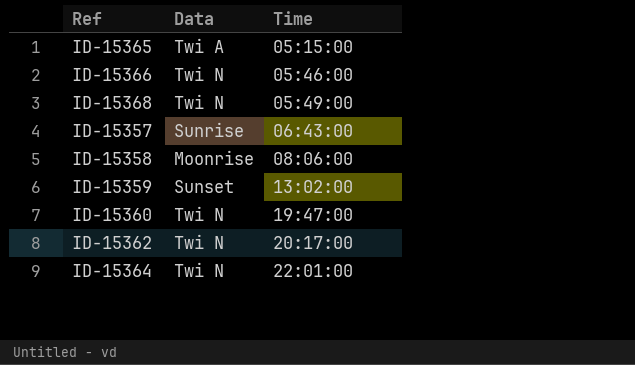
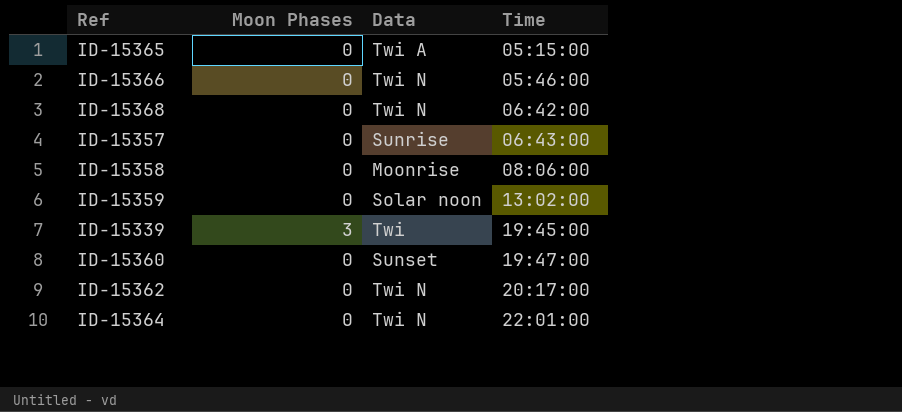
column Moon Phases | position: none -> 2
ID-15368 | Time: 05:49:00 -> 06:42:00
ID-15359 | Data: Sunset -> Solar noon
row ID-15339: none -> 3 | Twi | 19:45:00
ID-15360 | Data: Twi N -> Sunset

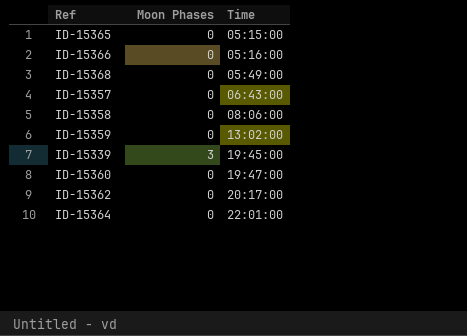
column Data | position: 3 -> none
ID-15366 | Time: 05:46:00 -> 05:16:00
ID-15368 | Time: 06:42:00 -> 05:49:00

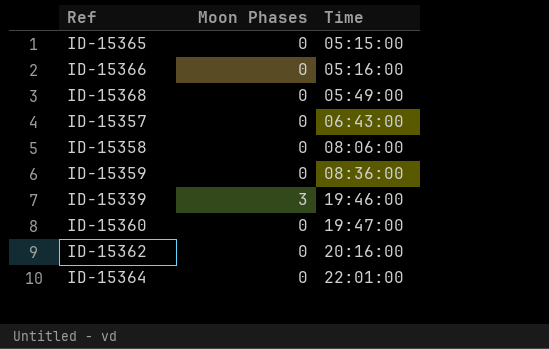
ID-15359 | Time: 13:02:00 -> 08:36:00
ID-15339 | Time: 19:45:00 -> 19:46:00
ID-15362 | Time: 20:17:00 -> 20:16:00

